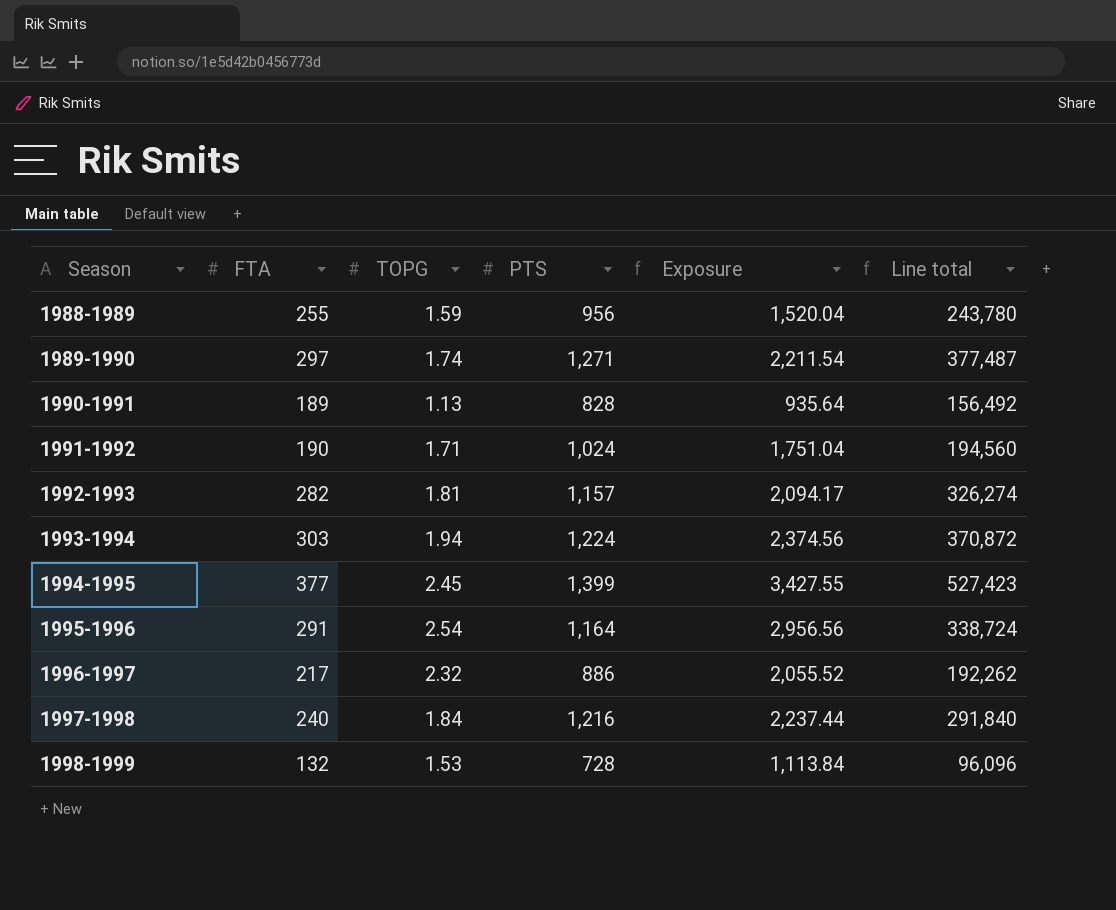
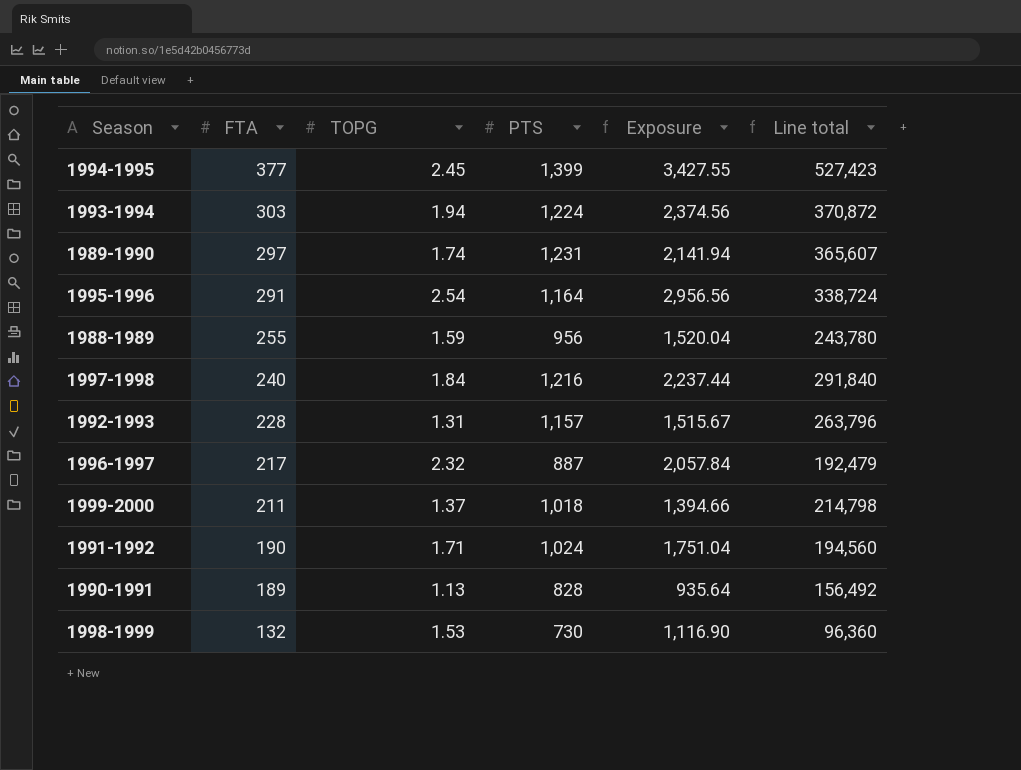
row order: Season ascending -> FTA descending
1989-1990 | PTS: 1,271 -> 1,231
1989-1990 | Exposure: 2,211.54 -> 2,141.94
1989-1990 | Line total: 377,487 -> 365,607
1992-1993 | FTA: 282 -> 228
1992-1993 | TOPG: 1.81 -> 1.31
1992-1993 | Exposure: 2,094.17 -> 1,515.67
1992-1993 | Line total: 326,274 -> 263,796
1996-1997 | PTS: 886 -> 887
1996-1997 | Exposure: 2,055.52 -> 2,057.84
1996-1997 | Line total: 192,262 -> 192,479
row 1999-2000: none -> 211 | 1.37 | 1,018 | 1,394.66 | 214,798
1998-1999 | PTS: 728 -> 730
1998-1999 | Exposure: 1,113.84 -> 1,116.90
1998-1999 | Line total: 96,096 -> 96,360

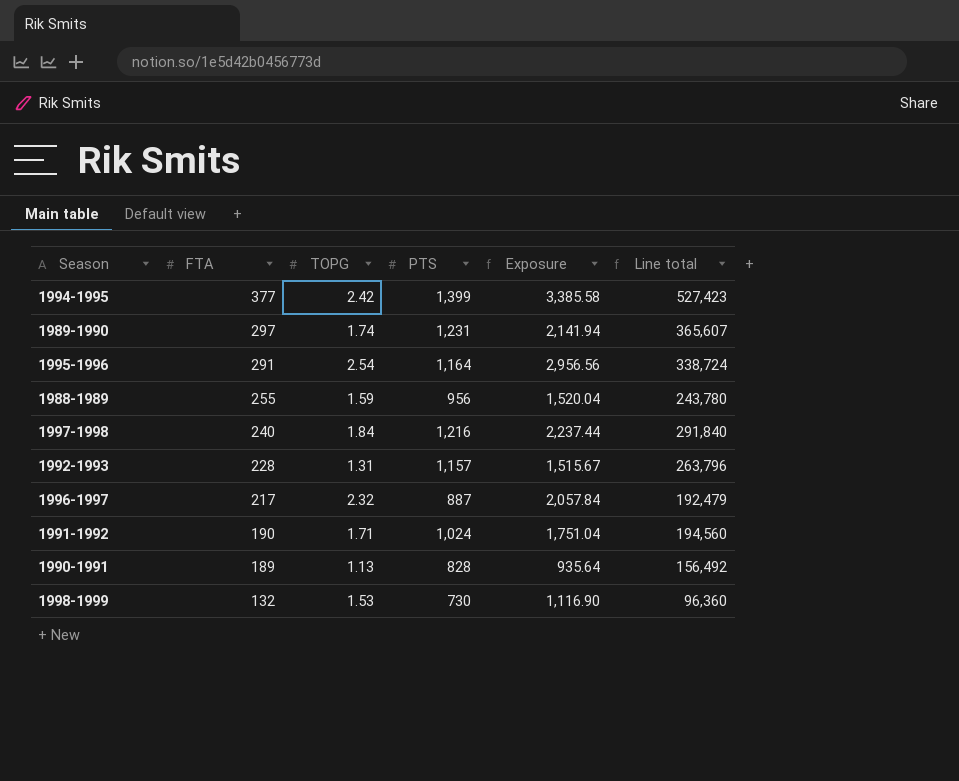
row 1993-1994: 303 | 1.94 | 1,224 | 2,374.56 | 370,872 -> none
row 1999-2000: 211 | 1.37 | 1,018 | 1,394.66 | 214,798 -> none
1994-1995 | TOPG: 2.45 -> 2.42
1994-1995 | Exposure: 3,427.55 -> 3,385.58

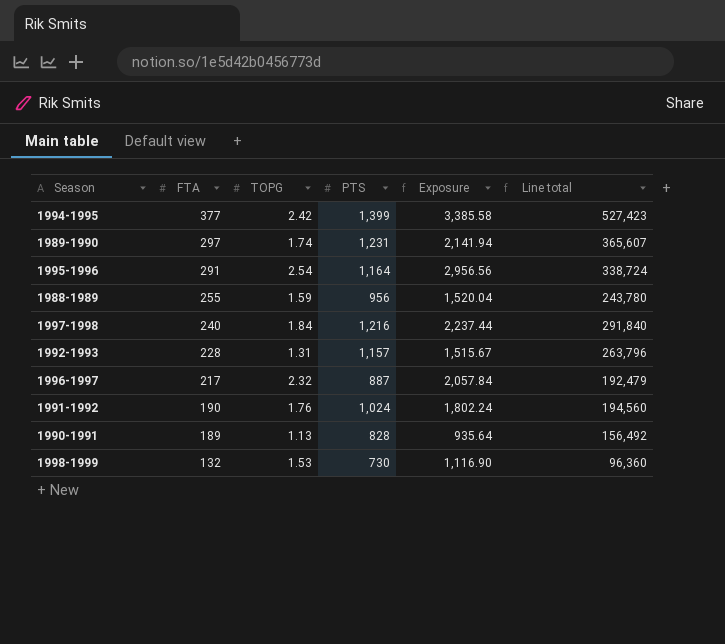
1991-1992 | TOPG: 1.71 -> 1.76
1991-1992 | Exposure: 1,751.04 -> 1,802.24

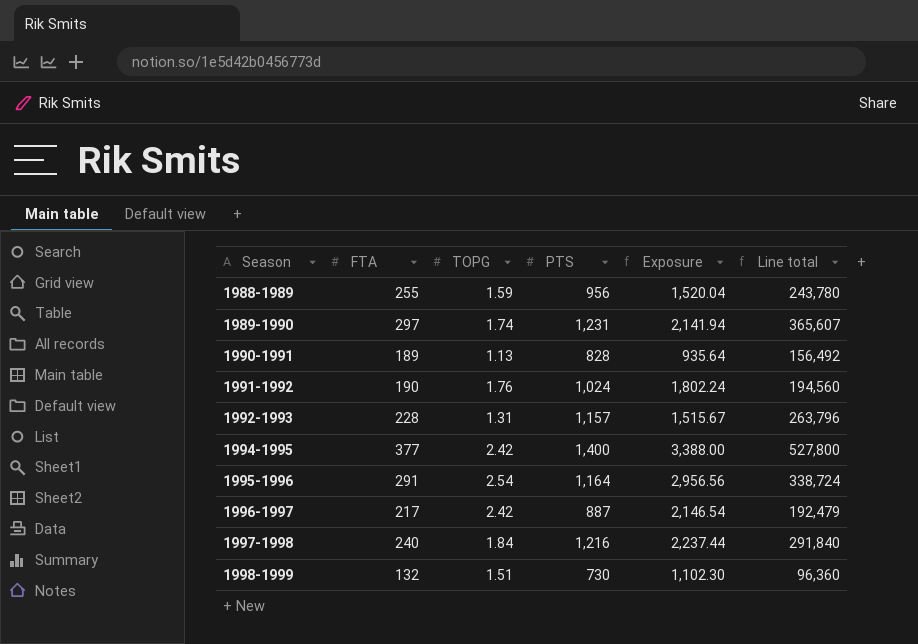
row order: FTA descending -> Season ascending
1994-1995 | PTS: 1,399 -> 1,400
1994-1995 | Exposure: 3,385.58 -> 3,388.00
1994-1995 | Line total: 527,423 -> 527,800
1996-1997 | TOPG: 2.32 -> 2.42
1996-1997 | Exposure: 2,057.84 -> 2,146.54
1998-1999 | TOPG: 1.53 -> 1.51
1998-1999 | Exposure: 1,116.90 -> 1,102.30

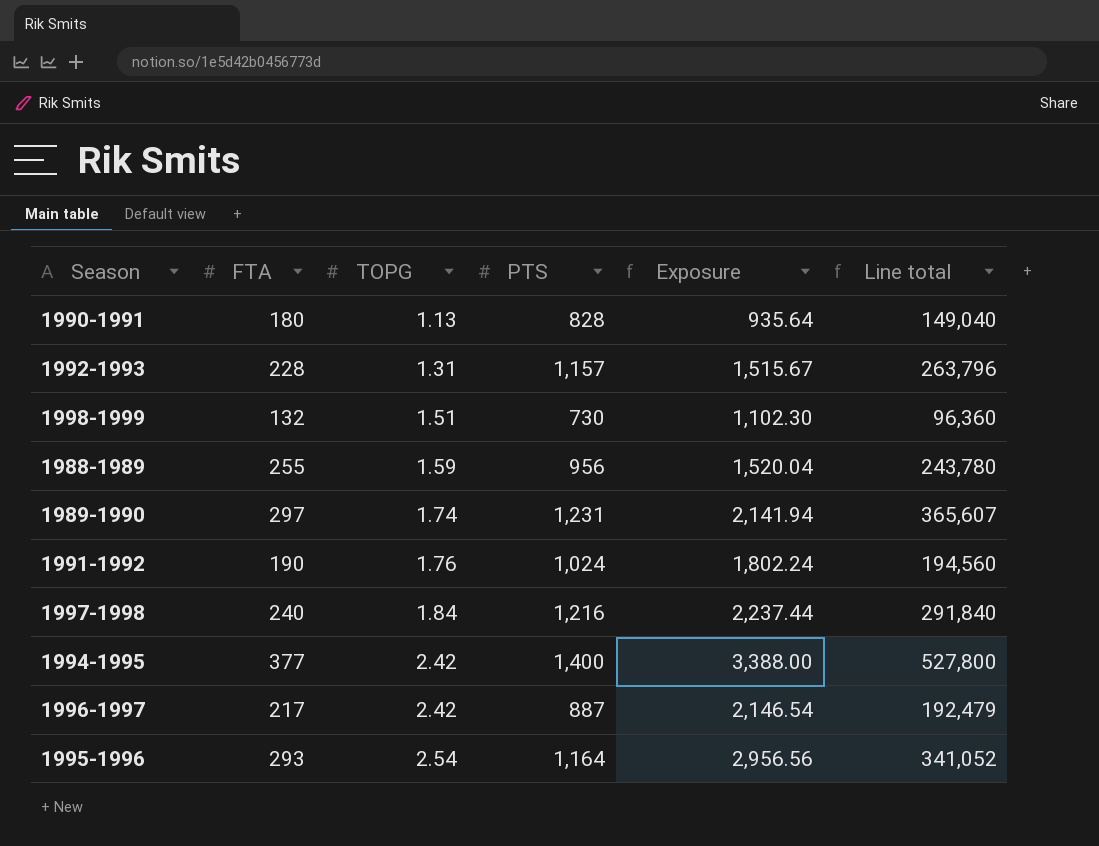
row order: Season ascending -> TOPG ascending
1990-1991 | FTA: 189 -> 180
1990-1991 | Line total: 156,492 -> 149,040
1995-1996 | FTA: 291 -> 293
1995-1996 | Line total: 338,724 -> 341,052

